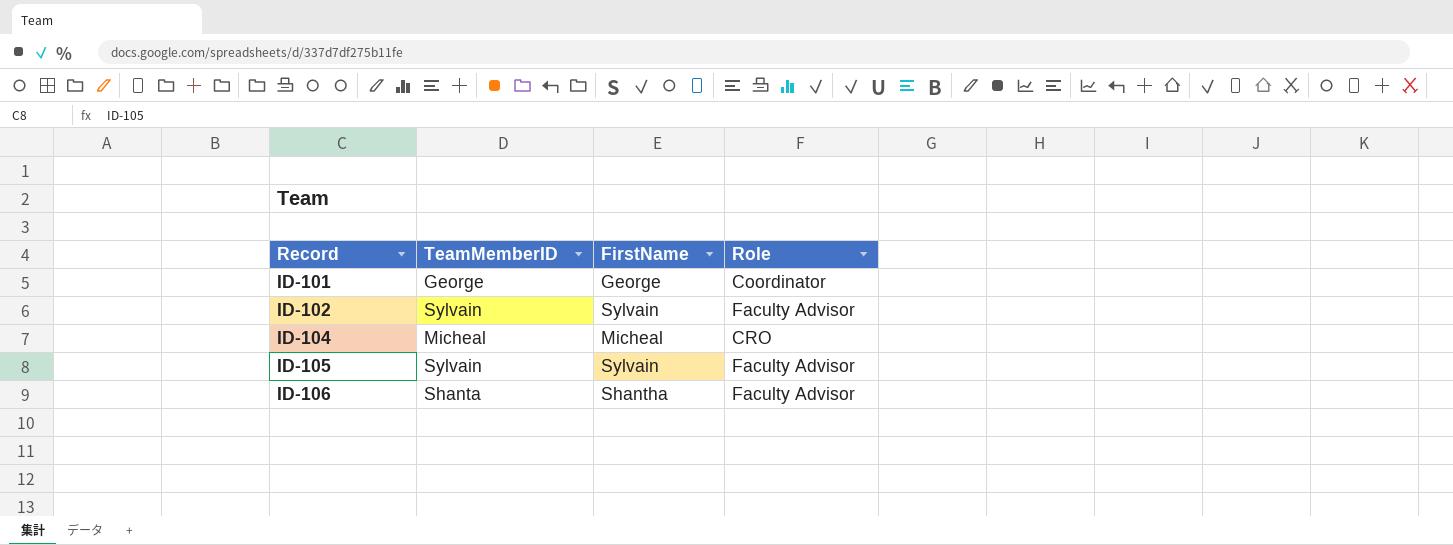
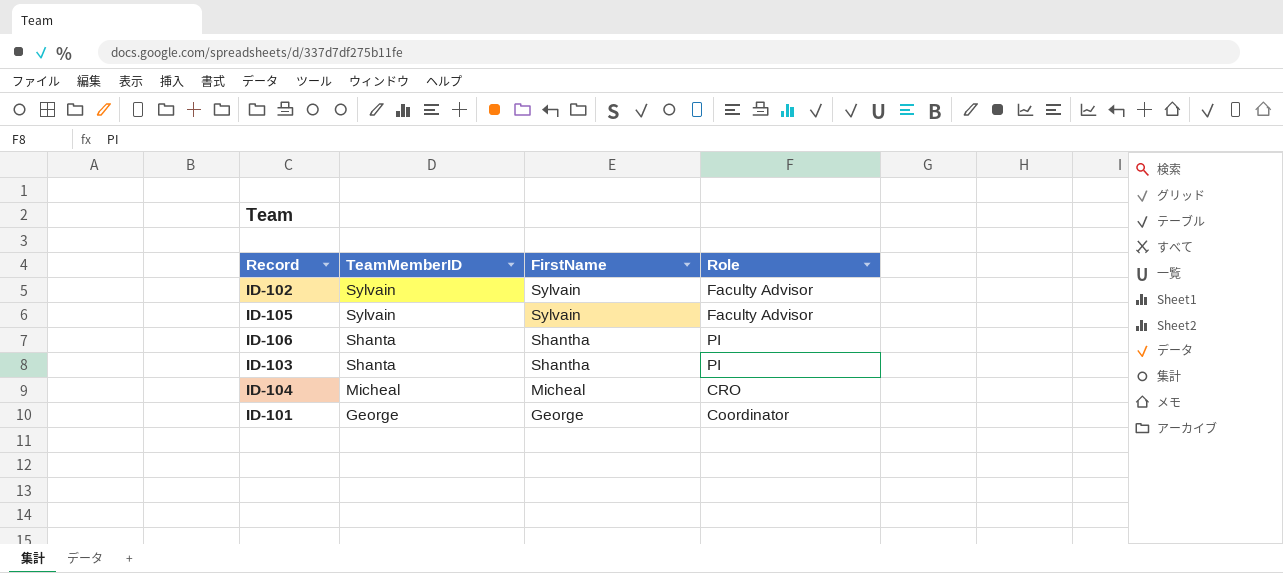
row order: Record ascending -> TeamMemberID descending
ID-106 | Role: Faculty Advisor -> PI
row ID-103: none -> Shanta | Shantha | PI

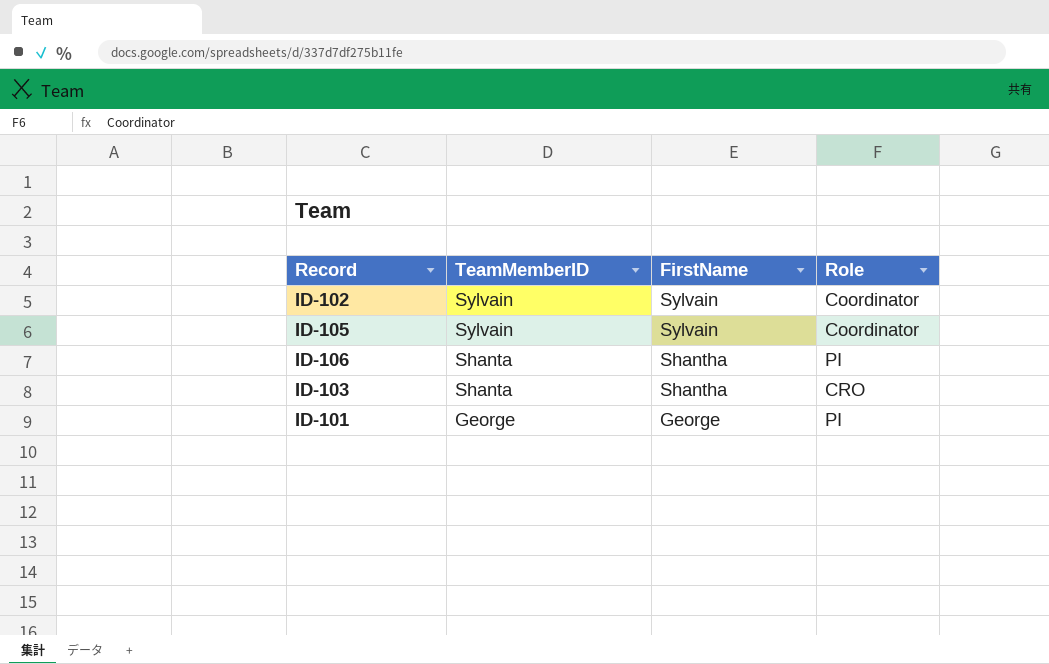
row ID-104: Micheal | Micheal | CRO -> none
ID-102 | Role: Faculty Advisor -> Coordinator
ID-105 | Role: Faculty Advisor -> Coordinator
ID-103 | Role: PI -> CRO
ID-101 | Role: Coordinator -> PI

